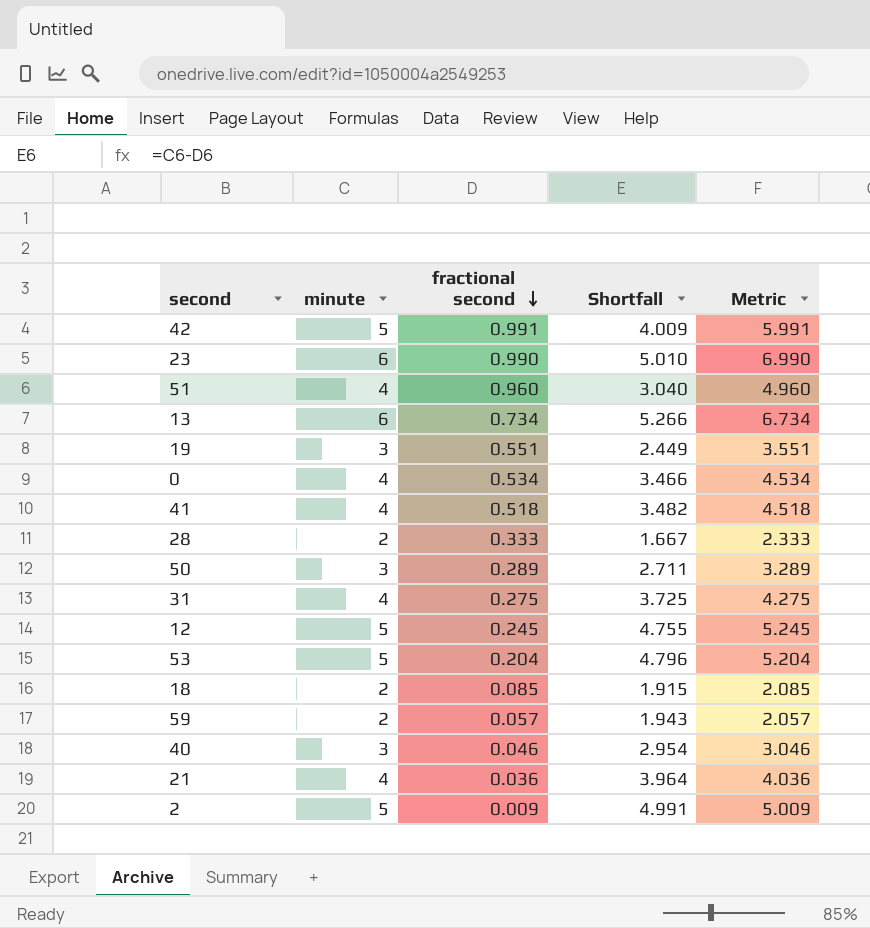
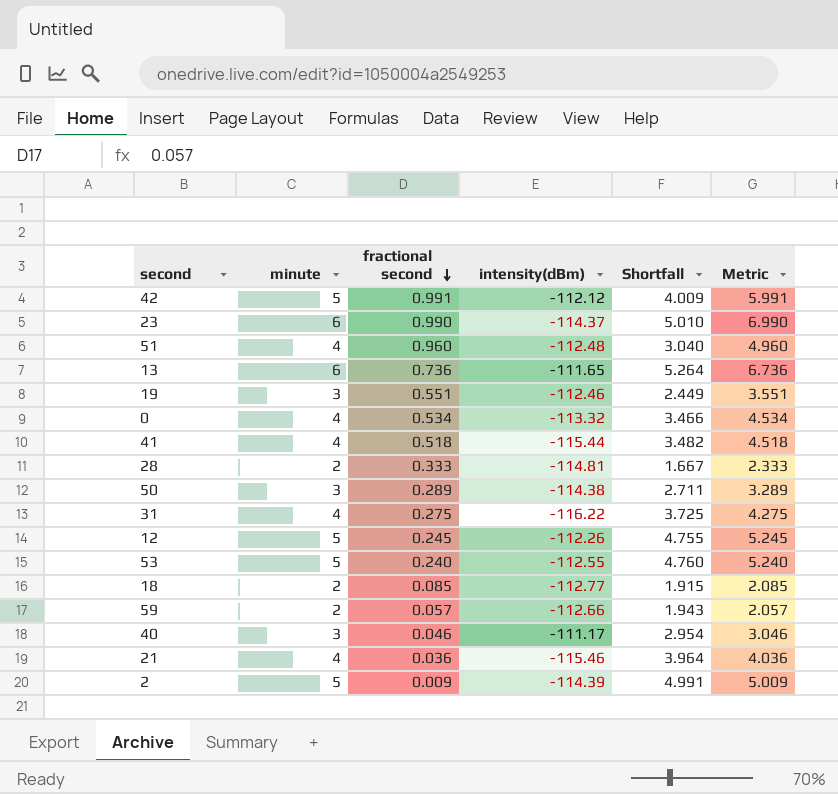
column intensity(dBm) | position: none -> 4
13 | fractional second: 0.734 -> 0.736
13 | Shortfall: 5.266 -> 5.264
13 | Metric: 6.734 -> 6.736
53 | fractional second: 0.204 -> 0.240
53 | Shortfall: 4.796 -> 4.760
53 | Metric: 5.204 -> 5.240

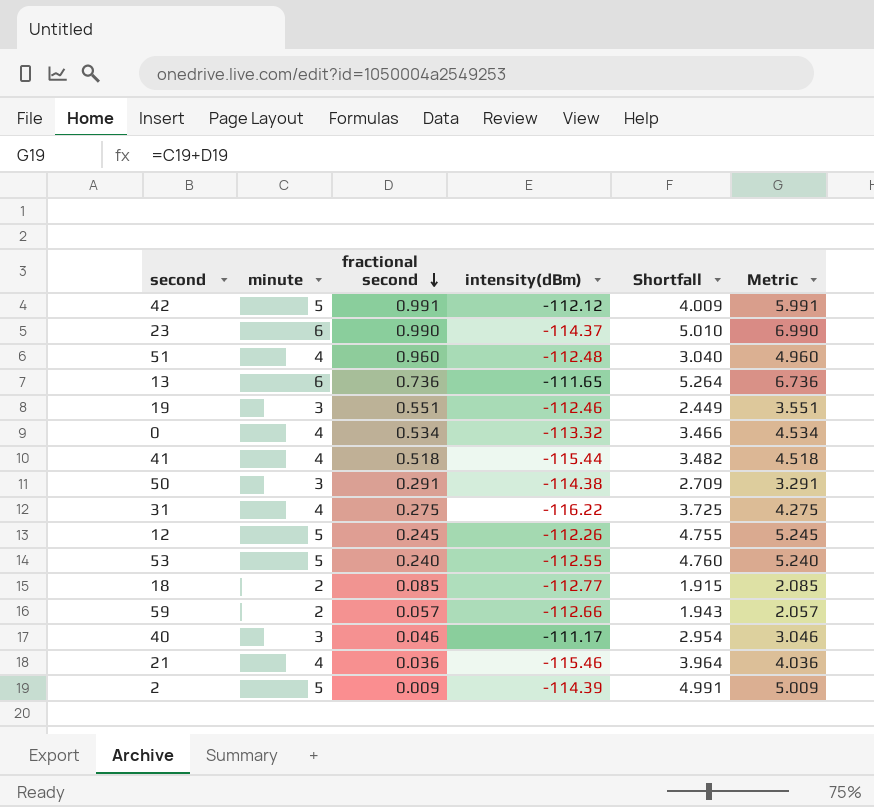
row 28: 2 | 0.333 | -114.81 | 1.667 | 2.333 -> none
50 | fractional second: 0.289 -> 0.291
50 | Shortfall: 2.711 -> 2.709
50 | Metric: 3.289 -> 3.291

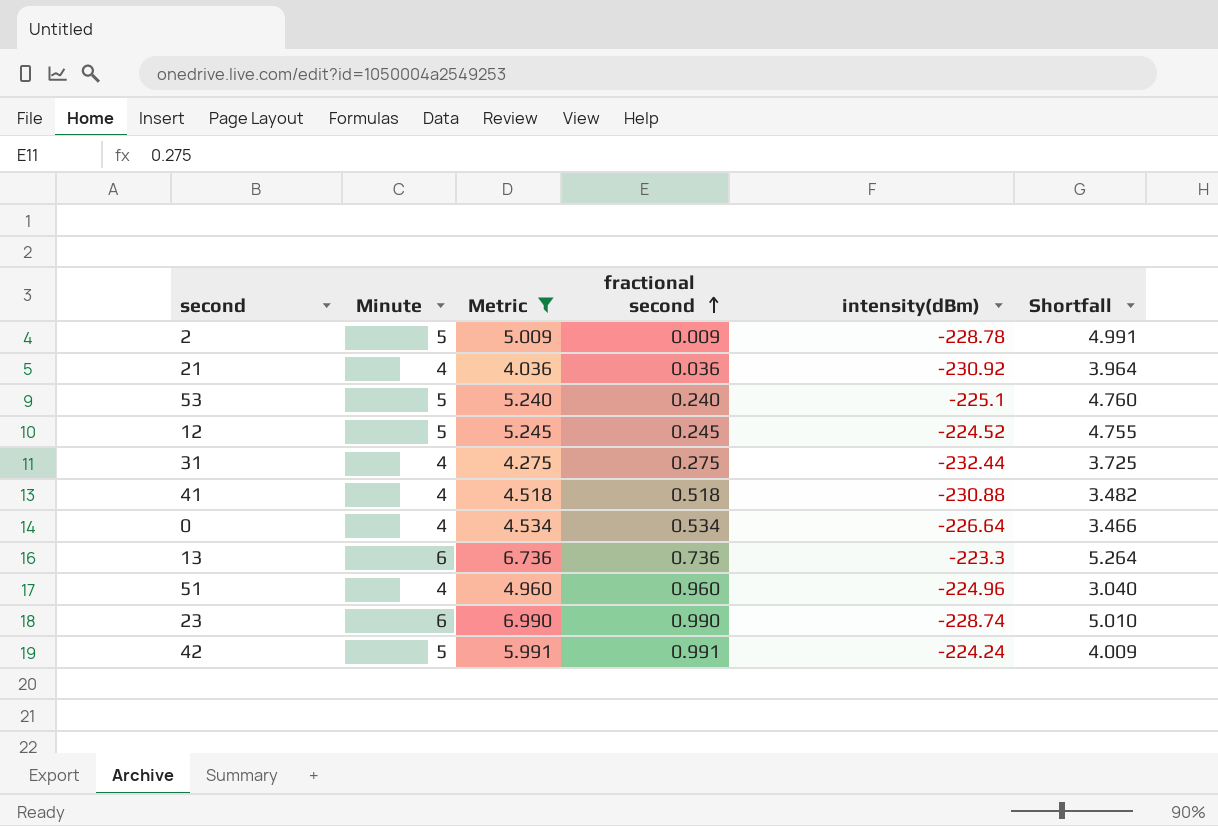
filter: none -> Metric >= 4.036
row order: fractional second descending -> fractional second ascending
column name: minute -> Minute
column Metric | position: 6 -> 3
2 | intensity(dBm): -114.39 -> -228.78
21 | intensity(dBm): -115.46 -> -230.92
53 | intensity(dBm): -112.55 -> -225.1
12 | intensity(dBm): -112.26 -> -224.52
31 | intensity(dBm): -116.22 -> -232.44
41 | intensity(dBm): -115.44 -> -230.88
0 | intensity(dBm): -113.32 -> -226.64
13 | intensity(dBm): -111.65 -> -223.3
51 | intensity(dBm): -112.48 -> -224.96
23 | intensity(dBm): -114.37 -> -228.74
42 | intensity(dBm): -112.12 -> -224.24

